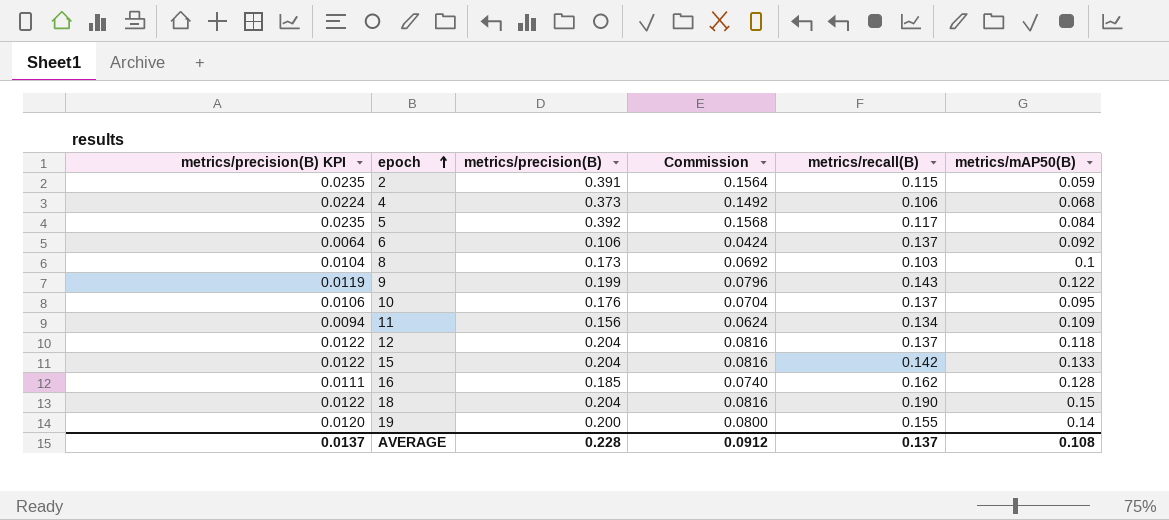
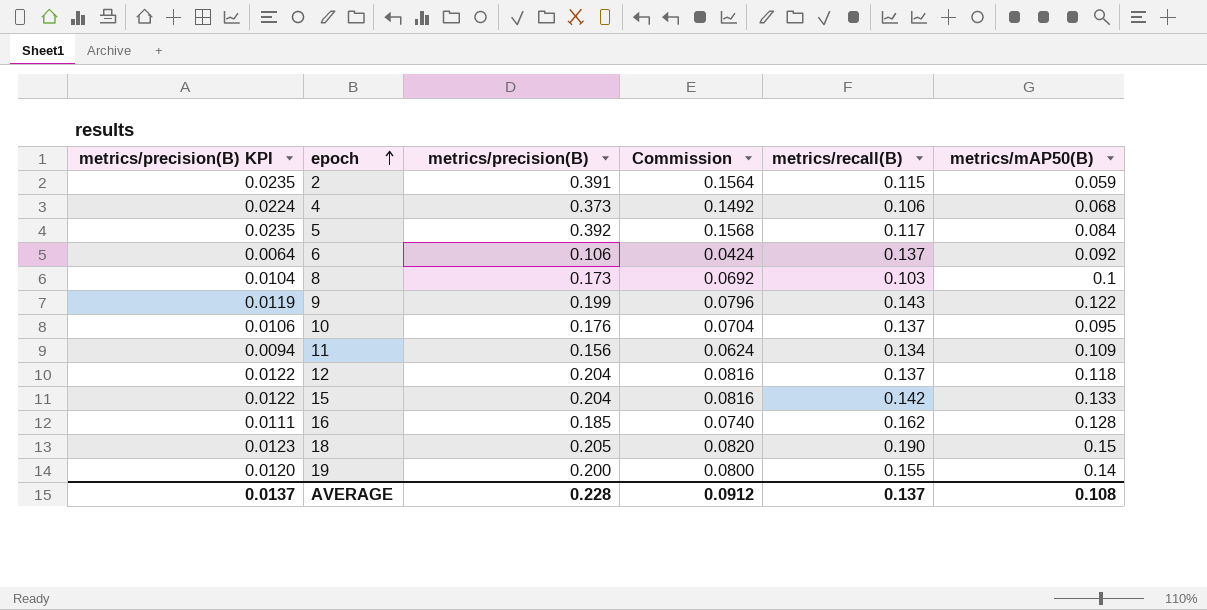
18 | metrics/precision(B) KPI: 0.0122 -> 0.0123
18 | metrics/precision(B): 0.204 -> 0.205
18 | Commission: 0.0816 -> 0.0820

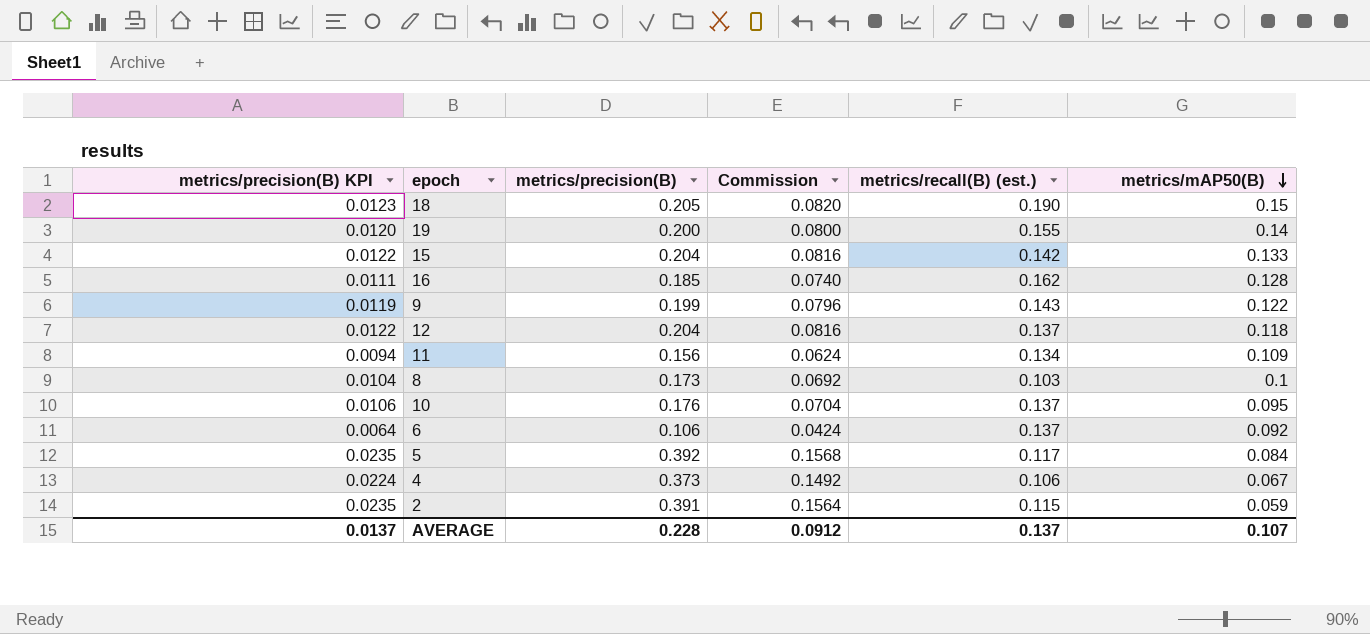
row order: epoch ascending -> metrics/mAP50(B) descending
column name: metrics/recall(B) -> metrics/recall(B) (est.)
4 | metrics/mAP50(B): 0.068 -> 0.067
AVERAGE | metrics/mAP50(B): 0.108 -> 0.107

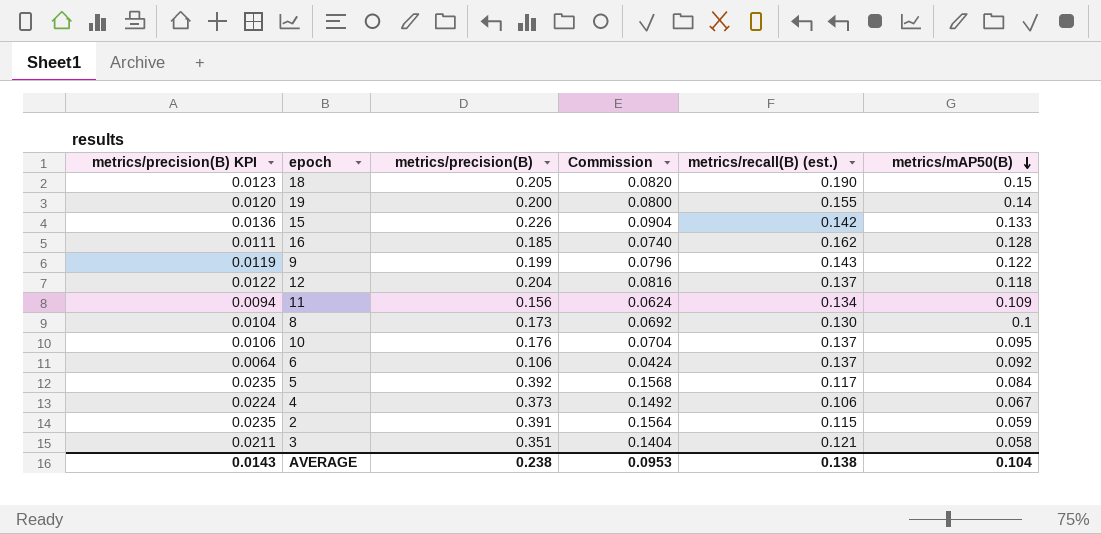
15 | metrics/precision(B) KPI: 0.0122 -> 0.0136
15 | metrics/precision(B): 0.204 -> 0.226
15 | Commission: 0.0816 -> 0.0904
8 | metrics/recall(B) (est.): 0.103 -> 0.130
row 3: none -> 0.0211 | 0.351 | 0.1404 | 0.121 | 0.058
AVERAGE | metrics/precision(B) KPI: 0.0137 -> 0.0143
AVERAGE | metrics/precision(B): 0.228 -> 0.238
AVERAGE | Commission: 0.0912 -> 0.0953
AVERAGE | metrics/recall(B) (est.): 0.137 -> 0.138
AVERAGE | metrics/mAP50(B): 0.107 -> 0.104

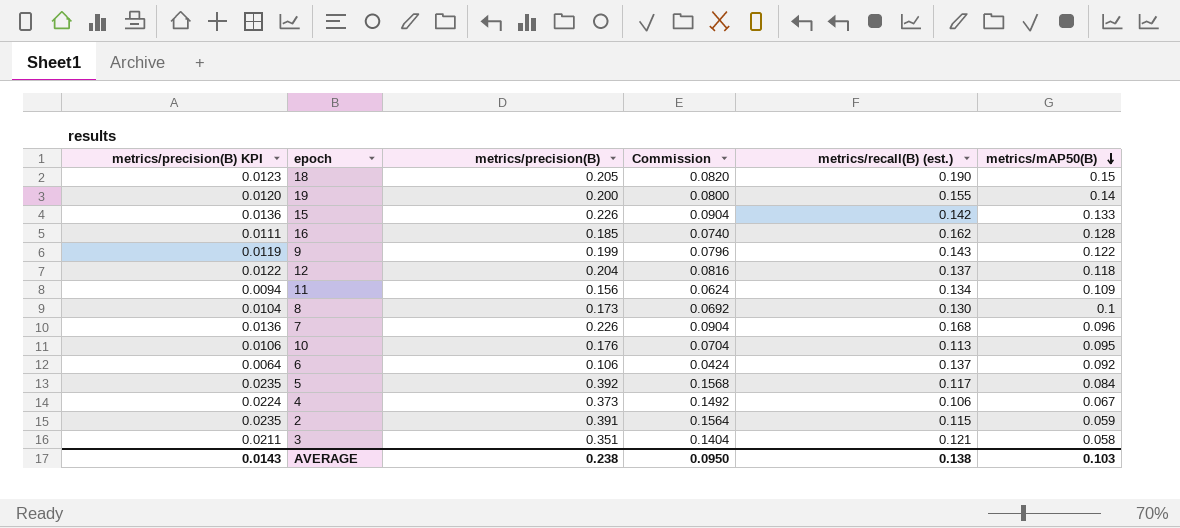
row 7: none -> 0.0136 | 0.226 | 0.0904 | 0.168 | 0.096
10 | metrics/recall(B) (est.): 0.137 -> 0.113
AVERAGE | Commission: 0.0953 -> 0.0950
AVERAGE | metrics/mAP50(B): 0.104 -> 0.103

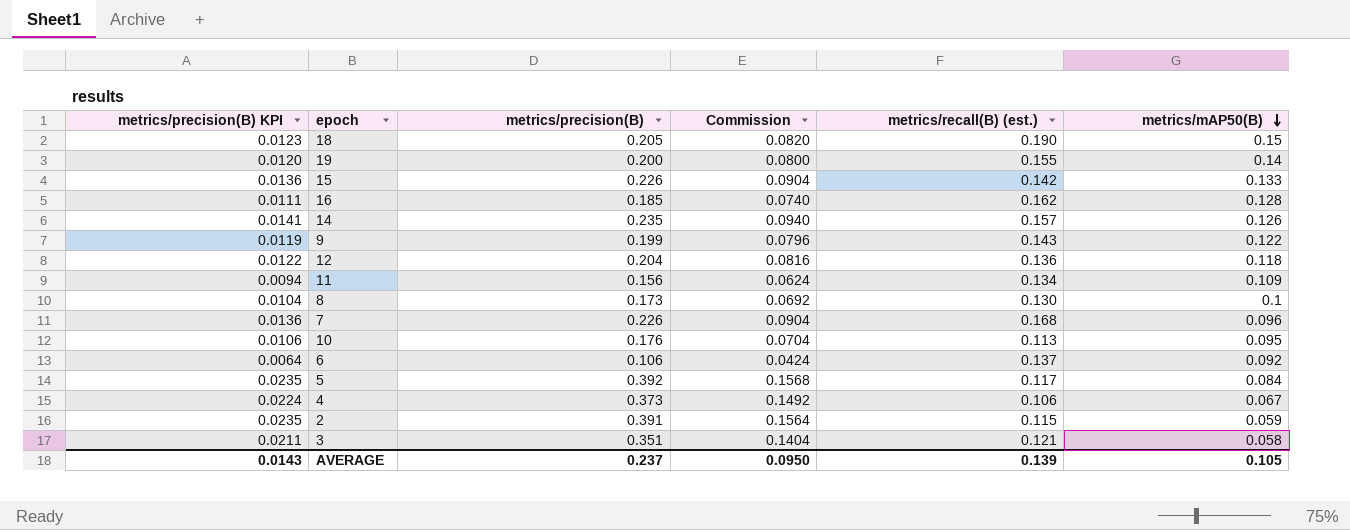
row 14: none -> 0.0141 | 0.235 | 0.0940 | 0.157 | 0.126
12 | metrics/recall(B) (est.): 0.137 -> 0.136
AVERAGE | metrics/precision(B): 0.238 -> 0.237
AVERAGE | metrics/recall(B) (est.): 0.138 -> 0.139
AVERAGE | metrics/mAP50(B): 0.103 -> 0.105

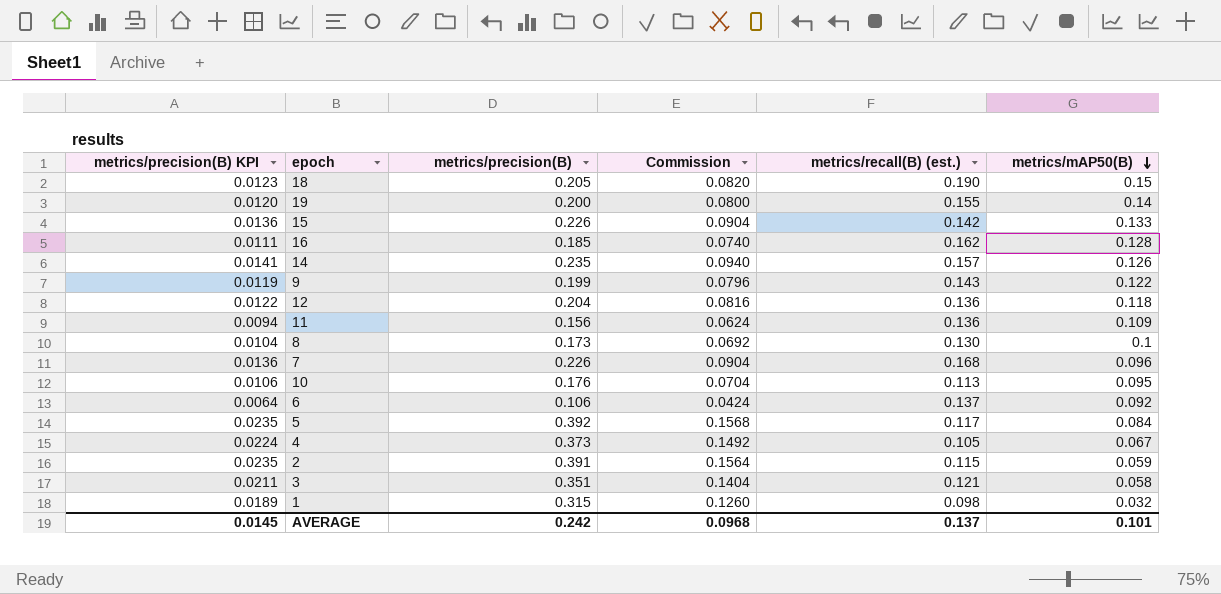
11 | metrics/recall(B) (est.): 0.134 -> 0.136
4 | metrics/recall(B) (est.): 0.106 -> 0.105
row 1: none -> 0.0189 | 0.315 | 0.1260 | 0.098 | 0.032
AVERAGE | metrics/precision(B) KPI: 0.0143 -> 0.0145
AVERAGE | metrics/precision(B): 0.237 -> 0.242
AVERAGE | Commission: 0.0950 -> 0.0968
AVERAGE | metrics/recall(B) (est.): 0.139 -> 0.137
AVERAGE | metrics/mAP50(B): 0.105 -> 0.101

